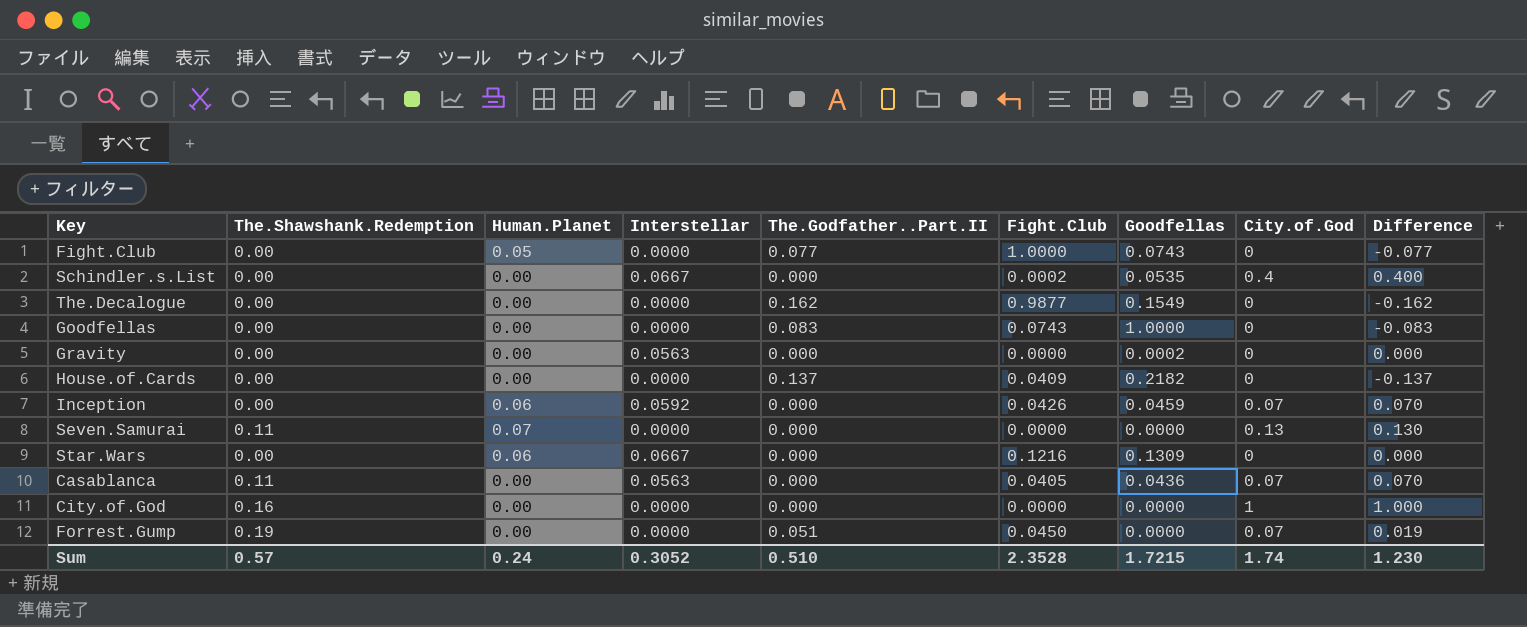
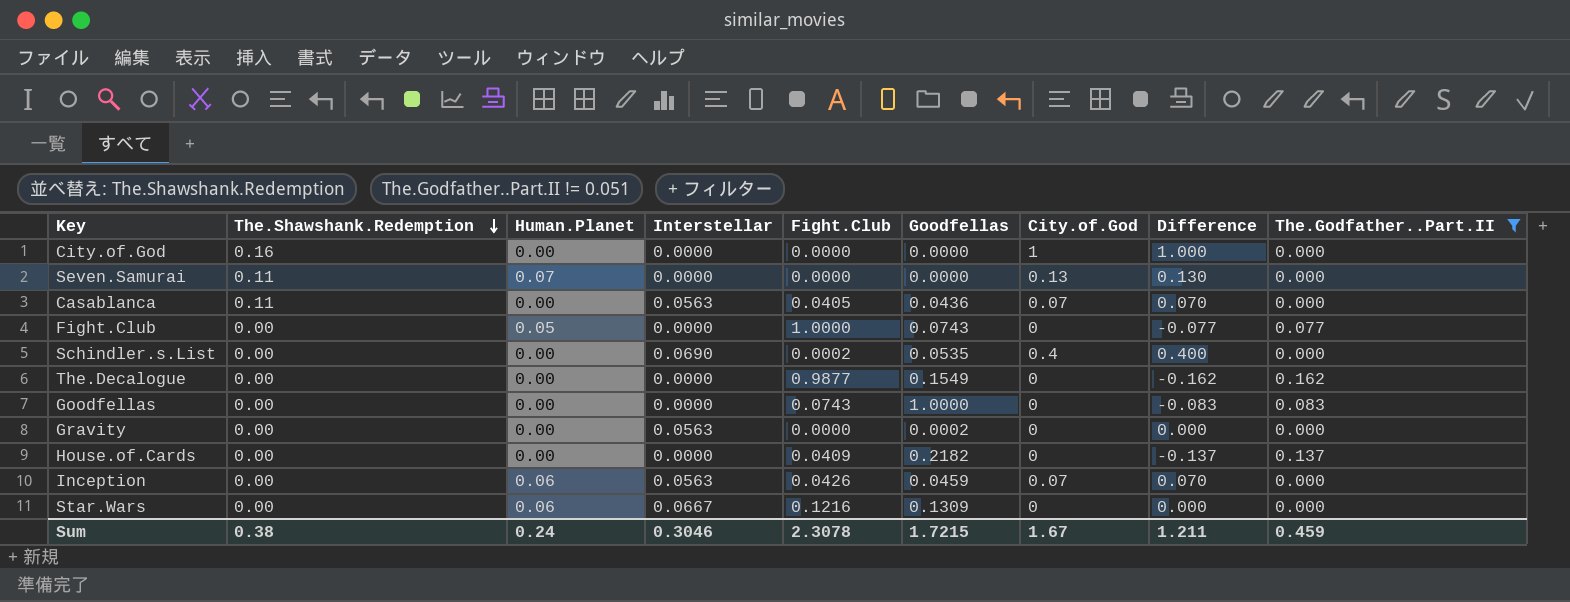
filter: none -> The.Godfather..Part.II != 0.051
row order: none -> The.Shawshank.Redemption descending
column The.Godfather..Part.II | position: 5 -> 9
Schindler.s.List | Interstellar: 0.0667 -> 0.0690
Inception | Interstellar: 0.0592 -> 0.0563
Sum | The.Shawshank.Redemption: 0.57 -> 0.38
Sum | Interstellar: 0.3052 -> 0.3046
Sum | Fight.Club: 2.3528 -> 2.3078
Sum | City.of.God: 1.74 -> 1.67
Sum | Difference: 1.230 -> 1.211
Sum | The.Godfather..Part.II: 0.510 -> 0.459

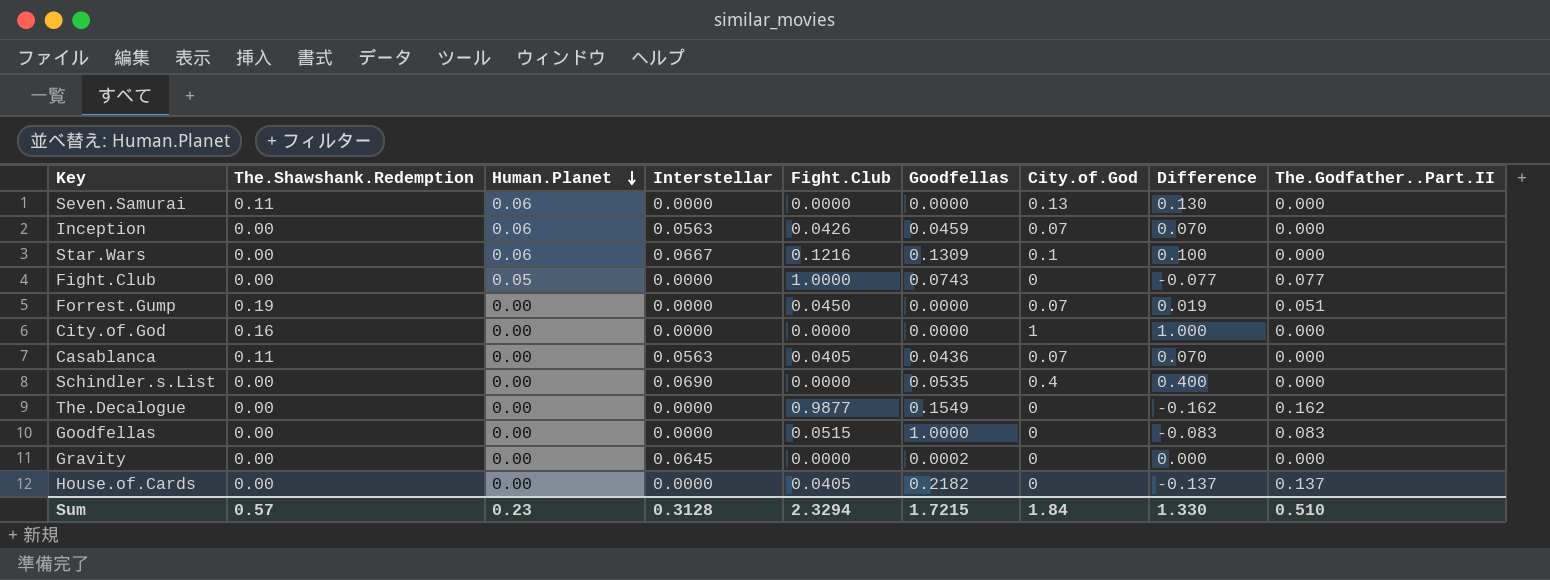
filter: The.Godfather..Part.II != 0.051 -> none
row order: The.Shawshank.Redemption descending -> Human.Planet descending
Seven.Samurai | Human.Planet: 0.07 -> 0.06
Star.Wars | City.of.God: 0 -> 0.1
Star.Wars | Difference: 0.000 -> 0.100
Schindler.s.List | Fight.Club: 0.0002 -> 0.0000
Goodfellas | Fight.Club: 0.0743 -> 0.0515
Gravity | Interstellar: 0.0563 -> 0.0645
House.of.Cards | Fight.Club: 0.0409 -> 0.0405
Sum | The.Shawshank.Redemption: 0.38 -> 0.57
Sum | Human.Planet: 0.24 -> 0.23
Sum | Interstellar: 0.3046 -> 0.3128
Sum | Fight.Club: 2.3078 -> 2.3294
Sum | City.of.God: 1.67 -> 1.84
Sum | Difference: 1.211 -> 1.330
Sum | The.Godfather..Part.II: 0.459 -> 0.510

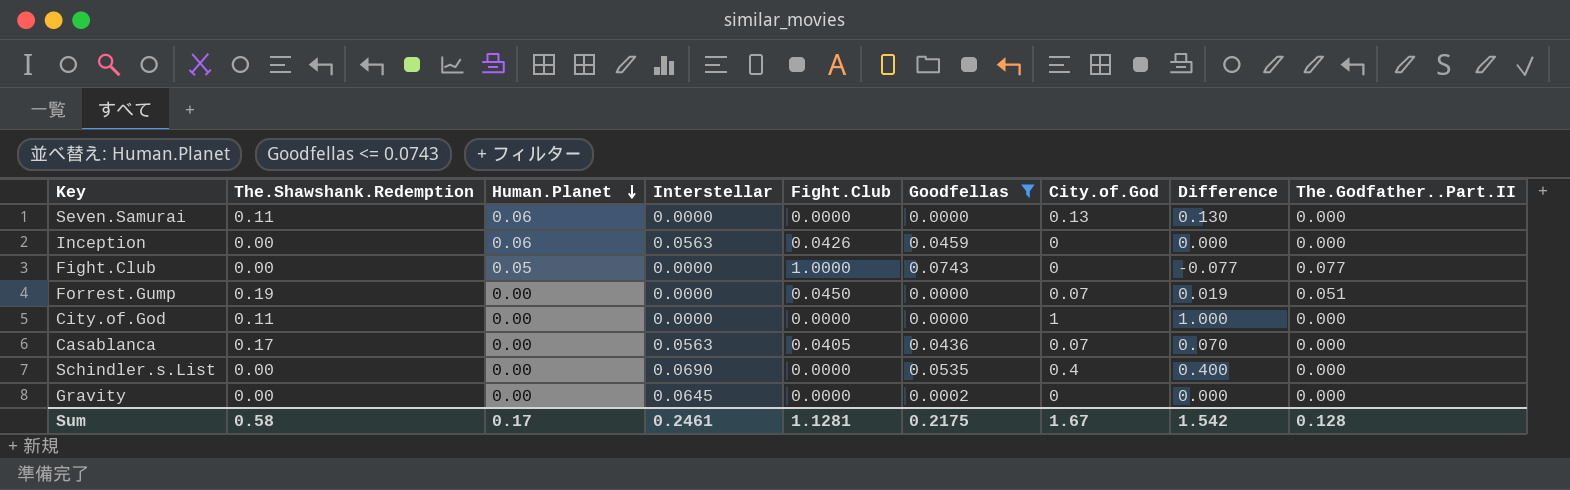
filter: none -> Goodfellas <= 0.0743
Inception | City.of.God: 0.07 -> 0
Inception | Difference: 0.070 -> 0.000
City.of.God | The.Shawshank.Redemption: 0.16 -> 0.11
Casablanca | The.Shawshank.Redemption: 0.11 -> 0.17
Sum | The.Shawshank.Redemption: 0.57 -> 0.58
Sum | Human.Planet: 0.23 -> 0.17
Sum | Interstellar: 0.3128 -> 0.2461
Sum | Fight.Club: 2.3294 -> 1.1281
Sum | Goodfellas: 1.7215 -> 0.2175
Sum | City.of.God: 1.84 -> 1.67
Sum | Difference: 1.330 -> 1.542
Sum | The.Godfather..Part.II: 0.510 -> 0.128

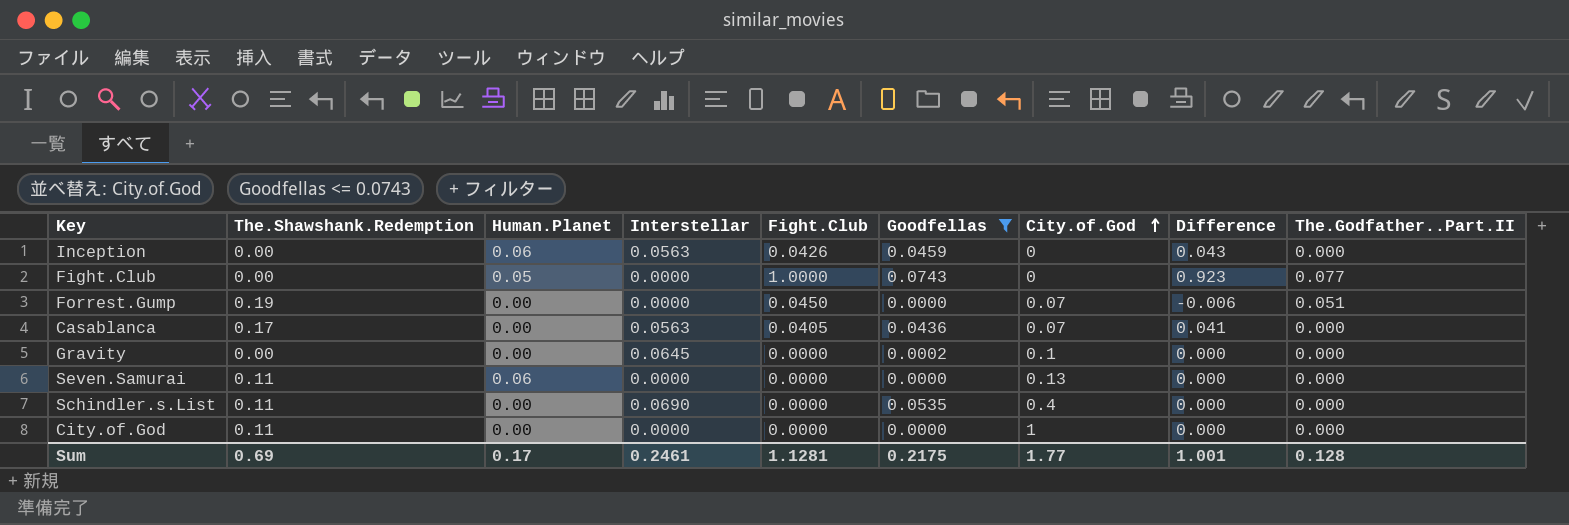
row order: Human.Planet descending -> City.of.God ascending
column Difference | formula: [City.of.God] - [The.Godfather..Part.II] -> [Fight.Club] - [The.Godfather..Part.II]
Gravity | City.of.God: 0 -> 0.1
Schindler.s.List | The.Shawshank.Redemption: 0.00 -> 0.11
Sum | The.Shawshank.Redemption: 0.58 -> 0.69
Sum | City.of.God: 1.67 -> 1.77
Sum | Difference: 1.542 -> 1.001

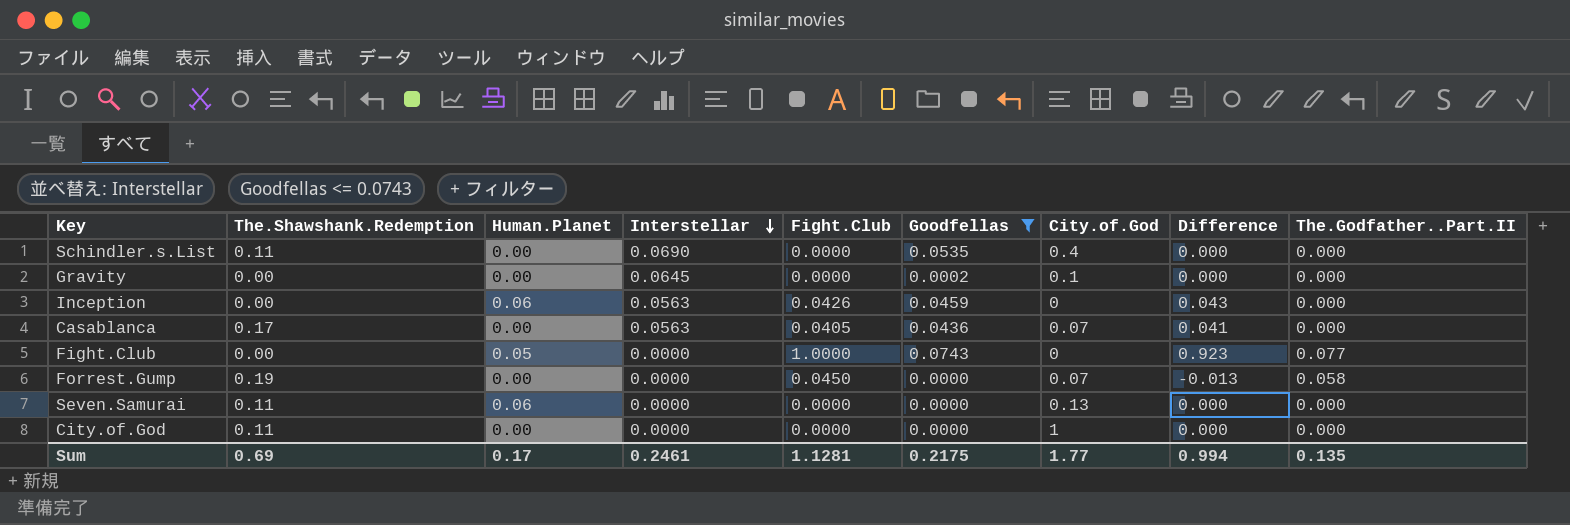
row order: City.of.God ascending -> Interstellar descending
Forrest.Gump | Difference: -0.006 -> -0.013
Forrest.Gump | The.Godfather..Part.II: 0.051 -> 0.058
Sum | Difference: 1.001 -> 0.994
Sum | The.Godfather..Part.II: 0.128 -> 0.135

